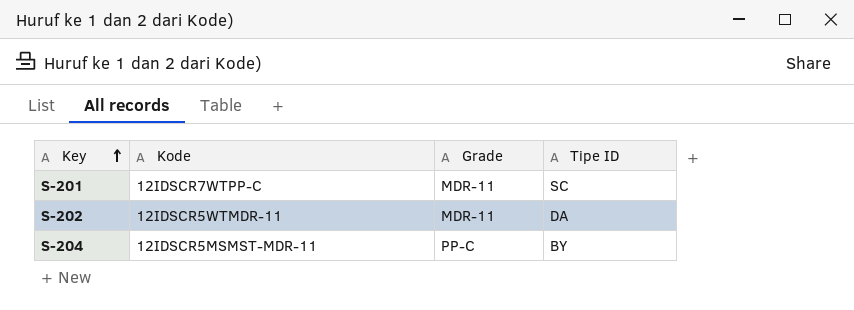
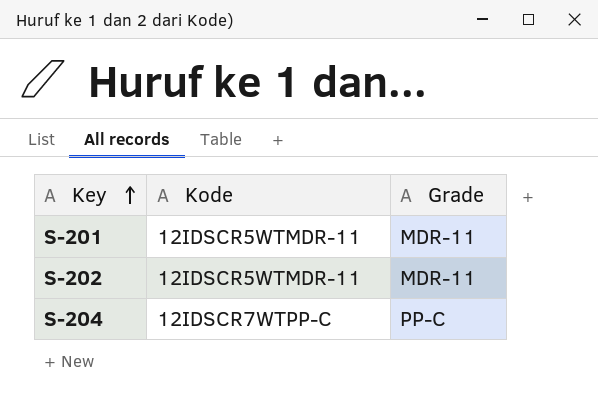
column Tipe ID | position: 4 -> none
S-201 | Kode: 12IDSCR7WTPP-C -> 12IDSCR5WTMDR-11
S-204 | Kode: 12IDSCR5MSMST-MDR-11 -> 12IDSCR7WTPP-C

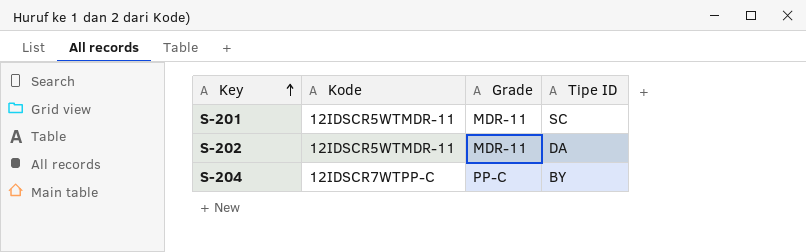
column Tipe ID | position: none -> 4

